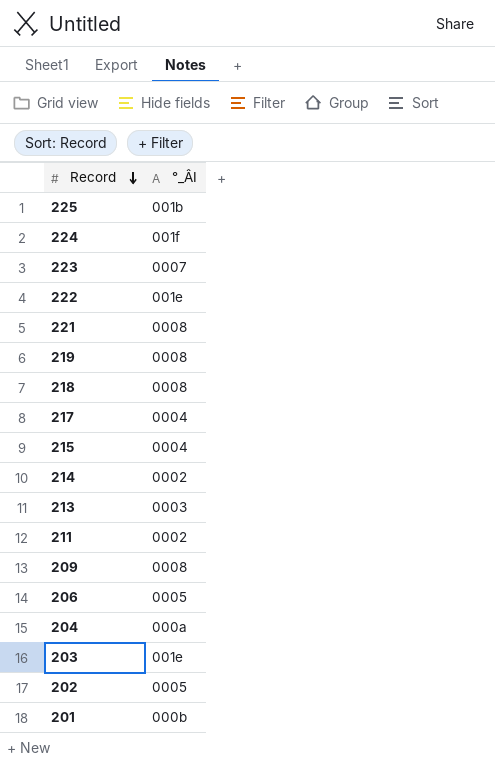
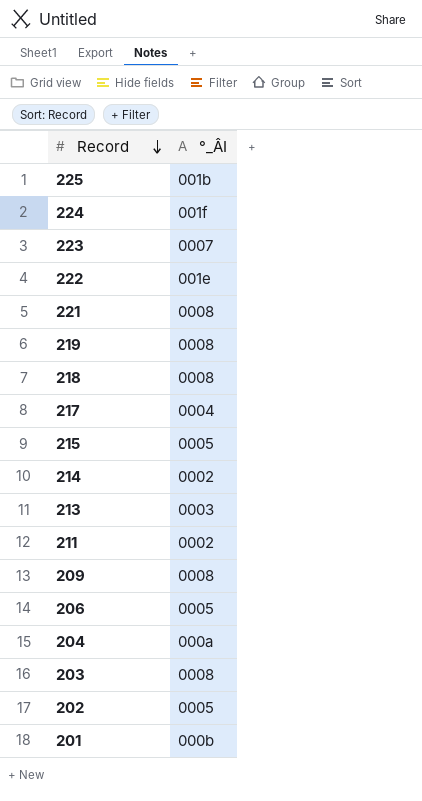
215 | °_ÂI: 0004 -> 0005
203 | °_ÂI: 001e -> 0008

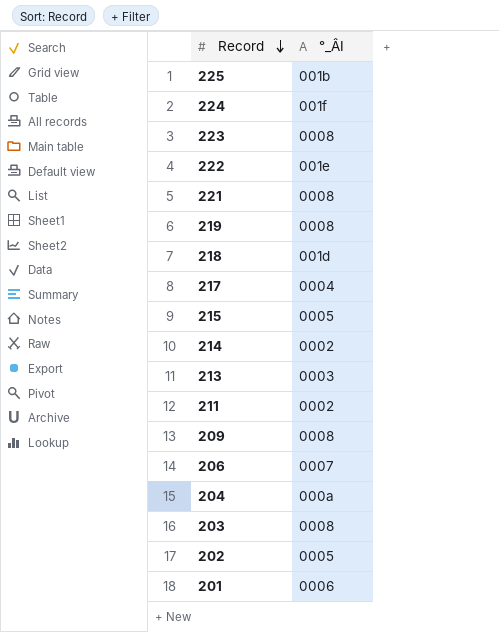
223 | °_ÂI: 0007 -> 0008
218 | °_ÂI: 0008 -> 001d
206 | °_ÂI: 0005 -> 0007
201 | °_ÂI: 000b -> 0006

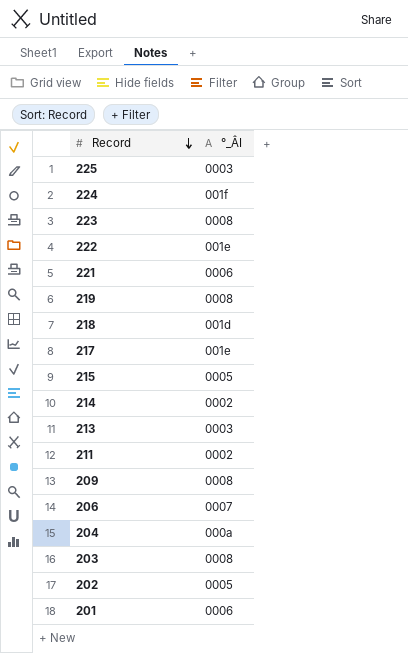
225 | °_ÂI: 001b -> 0003
221 | °_ÂI: 0008 -> 0006
217 | °_ÂI: 0004 -> 001e

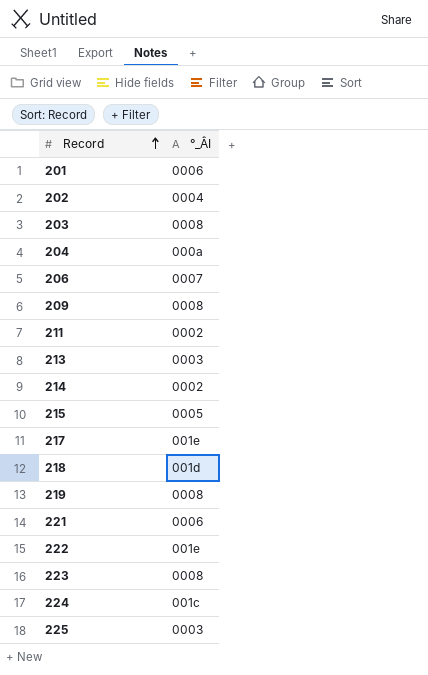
row order: Record descending -> Record ascending
202 | °_ÂI: 0005 -> 0004
224 | °_ÂI: 001f -> 001c

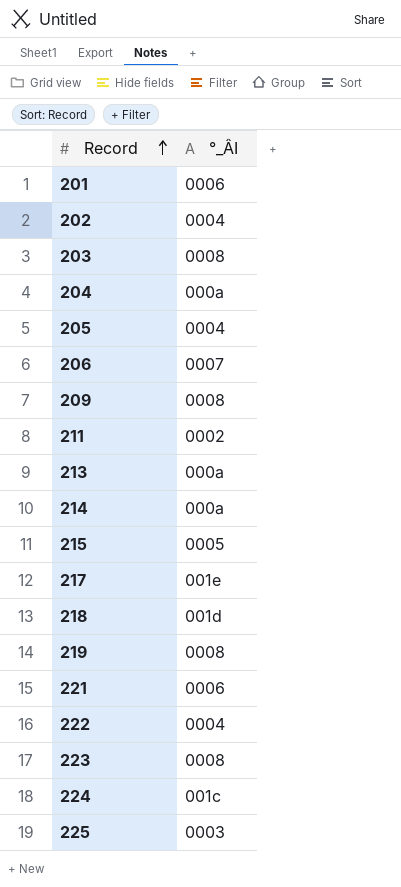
row 205: none -> 0004
213 | °_ÂI: 0003 -> 000a
214 | °_ÂI: 0002 -> 000a
222 | °_ÂI: 001e -> 0004

